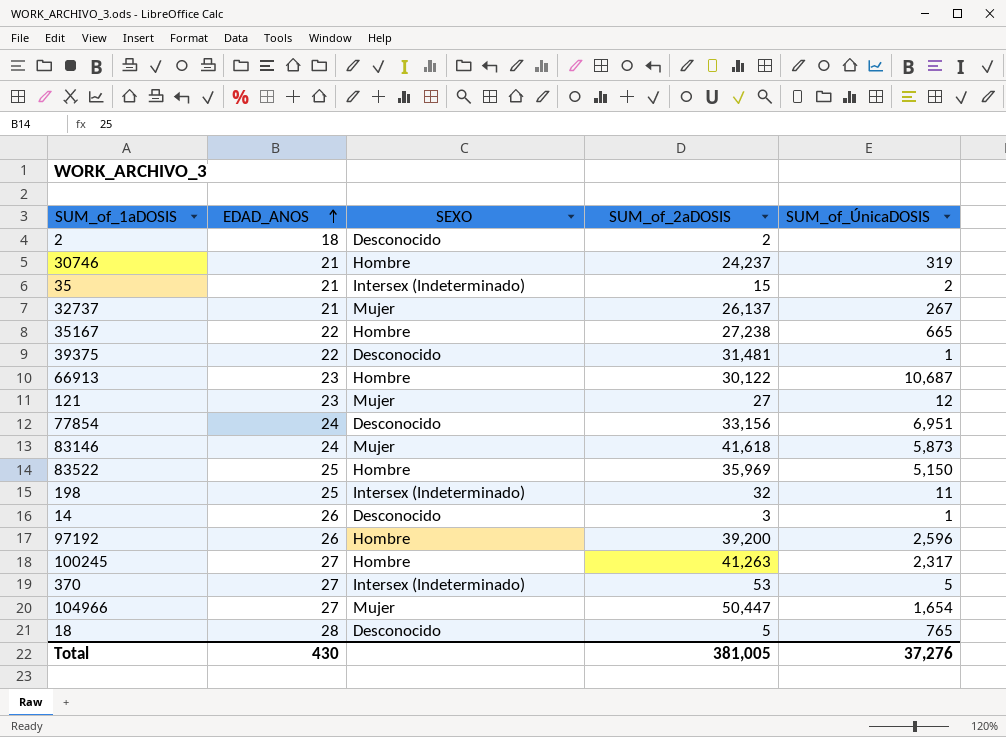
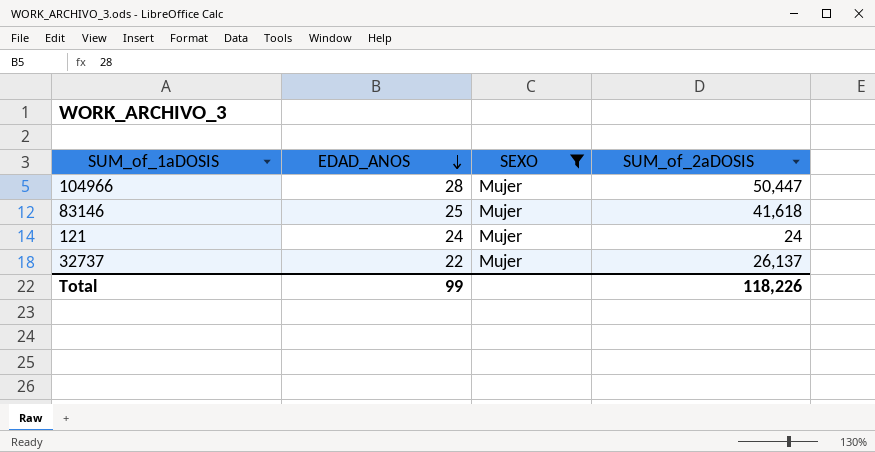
filter: none -> SEXO = Mujer
row order: EDAD_ANOS ascending -> EDAD_ANOS descending
column SUM_of_ÚnicaDOSIS | position: 5 -> none
104966 | EDAD_ANOS: 27 -> 28
83146 | EDAD_ANOS: 24 -> 25
121 | EDAD_ANOS: 23 -> 24
121 | SUM_of_2aDOSIS: 27 -> 24
32737 | EDAD_ANOS: 21 -> 22
Total | EDAD_ANOS: 430 -> 99
Total | SUM_of_2aDOSIS: 381,005 -> 118,226

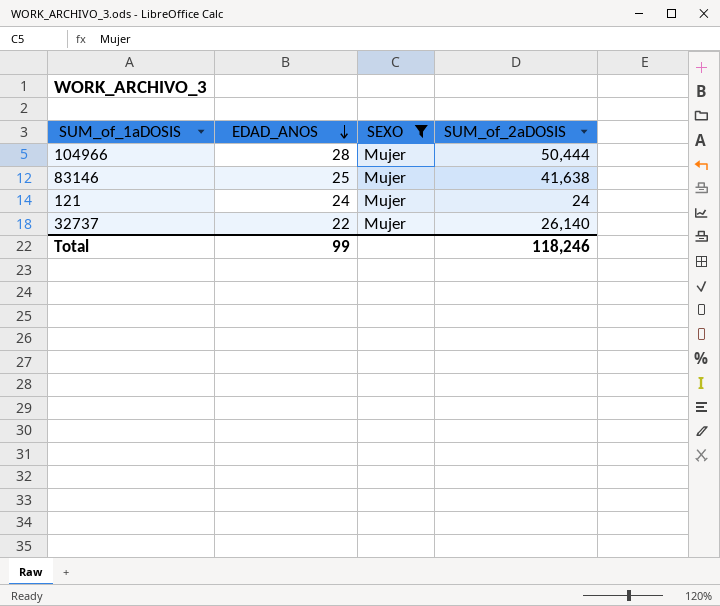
104966 | SUM_of_2aDOSIS: 50,447 -> 50,444
83146 | SUM_of_2aDOSIS: 41,618 -> 41,638
32737 | SUM_of_2aDOSIS: 26,137 -> 26,140
Total | SUM_of_2aDOSIS: 118,226 -> 118,246

